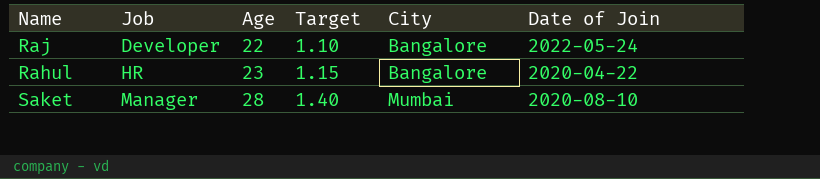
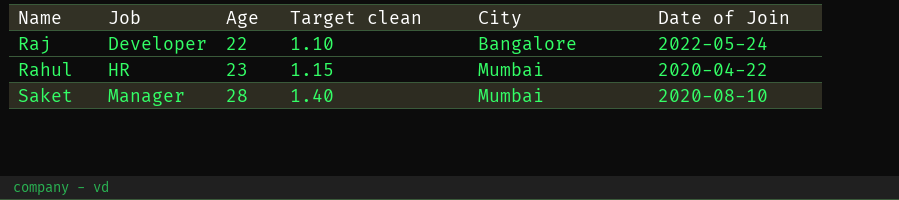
column name: Target -> Target clean
Rahul | City: Bangalore -> Mumbai

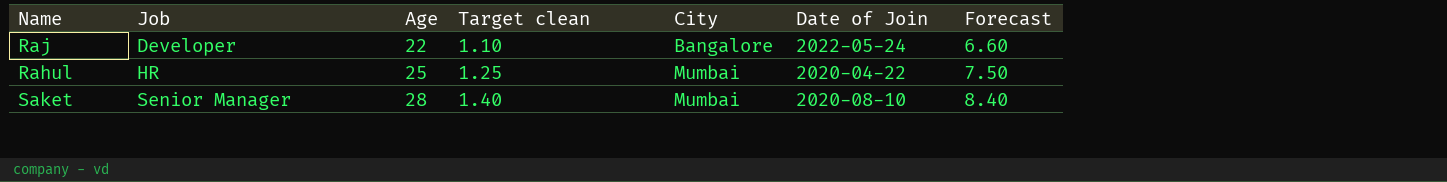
column Forecast | formula: none -> [Age] * 0.3
Rahul | Age: 23 -> 25
Rahul | Target clean: 1.15 -> 1.25
Saket | Job: Manager -> Senior Manager

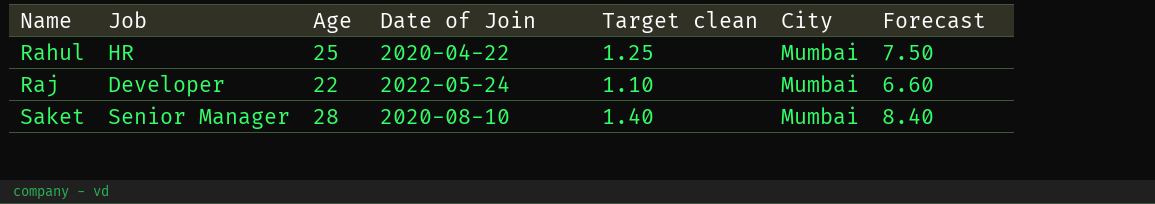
row order: Job ascending -> Name ascending
column Date of Join | position: 6 -> 4
Raj | City: Bangalore -> Mumbai

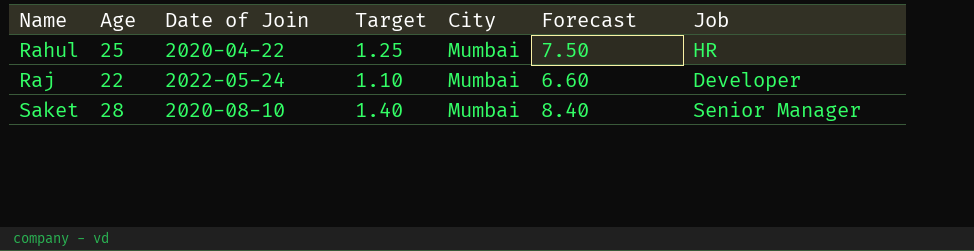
column name: Target clean -> Target
column Job | position: 2 -> 7

